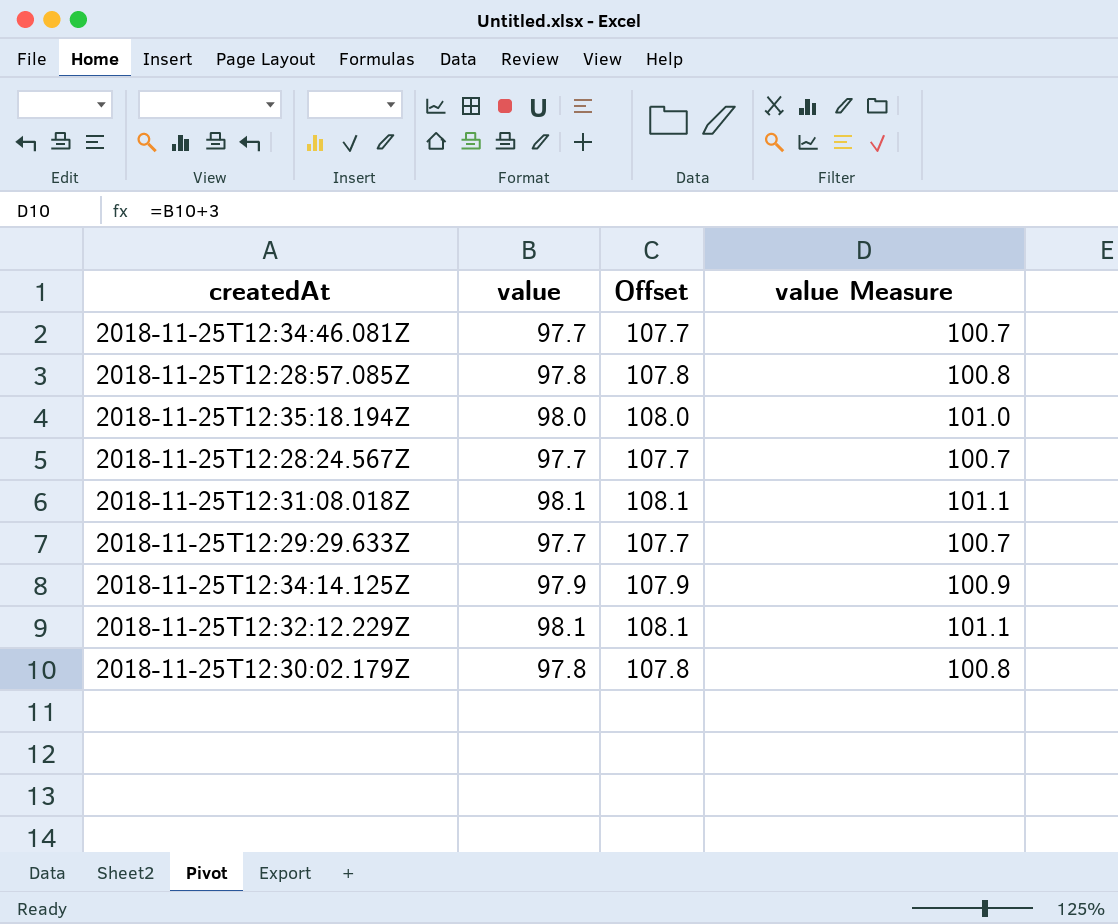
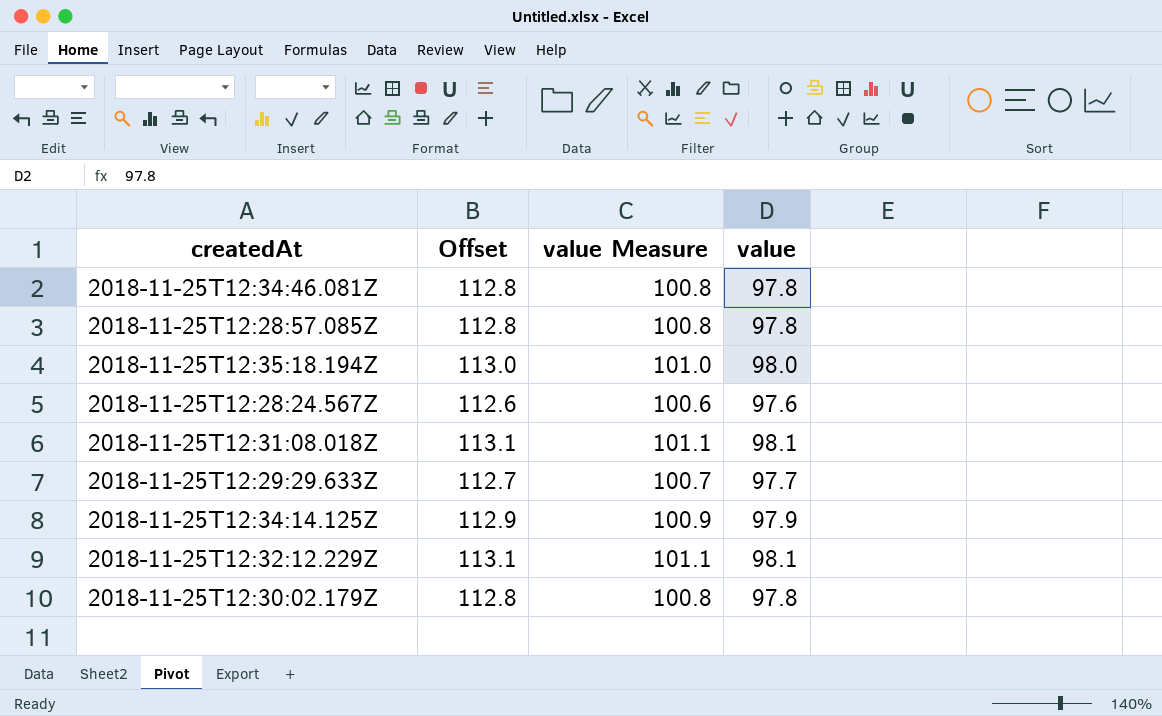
column Offset | formula: [value] + 10 -> [value] + 15
column value | position: 2 -> 4
2018-11-25T12:34:46.081Z | value Measure: 100.7 -> 100.8
2018-11-25T12:34:46.081Z | value: 97.7 -> 97.8
2018-11-25T12:28:24.567Z | value Measure: 100.7 -> 100.6
2018-11-25T12:28:24.567Z | value: 97.7 -> 97.6

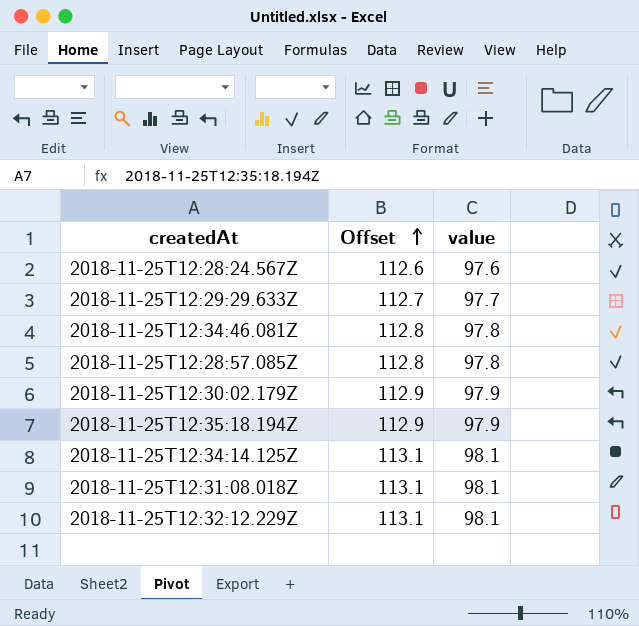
row order: none -> Offset ascending
column value Measure | formula: [value] + 3 -> none
2018-11-25T12:30:02.179Z | Offset: 112.8 -> 112.9
2018-11-25T12:30:02.179Z | value: 97.8 -> 97.9
2018-11-25T12:35:18.194Z | Offset: 113.0 -> 112.9
2018-11-25T12:35:18.194Z | value: 98.0 -> 97.9
2018-11-25T12:34:14.125Z | Offset: 112.9 -> 113.1
2018-11-25T12:34:14.125Z | value: 97.9 -> 98.1

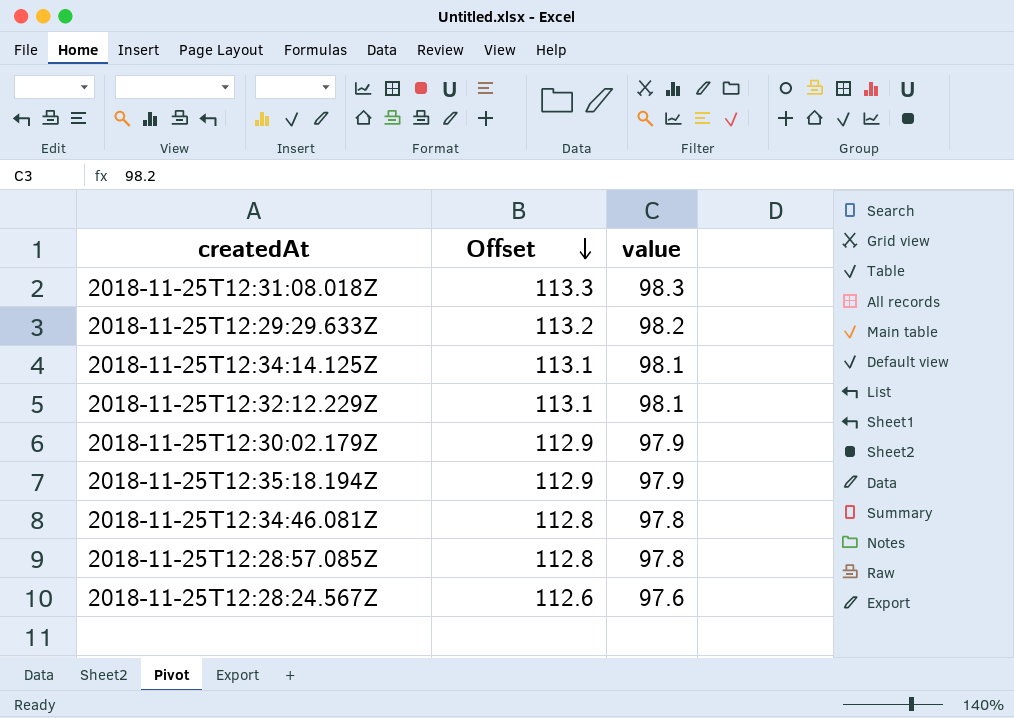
row order: Offset ascending -> Offset descending
2018-11-25T12:31:08.018Z | Offset: 113.1 -> 113.3
2018-11-25T12:31:08.018Z | value: 98.1 -> 98.3
2018-11-25T12:29:29.633Z | Offset: 112.7 -> 113.2
2018-11-25T12:29:29.633Z | value: 97.7 -> 98.2

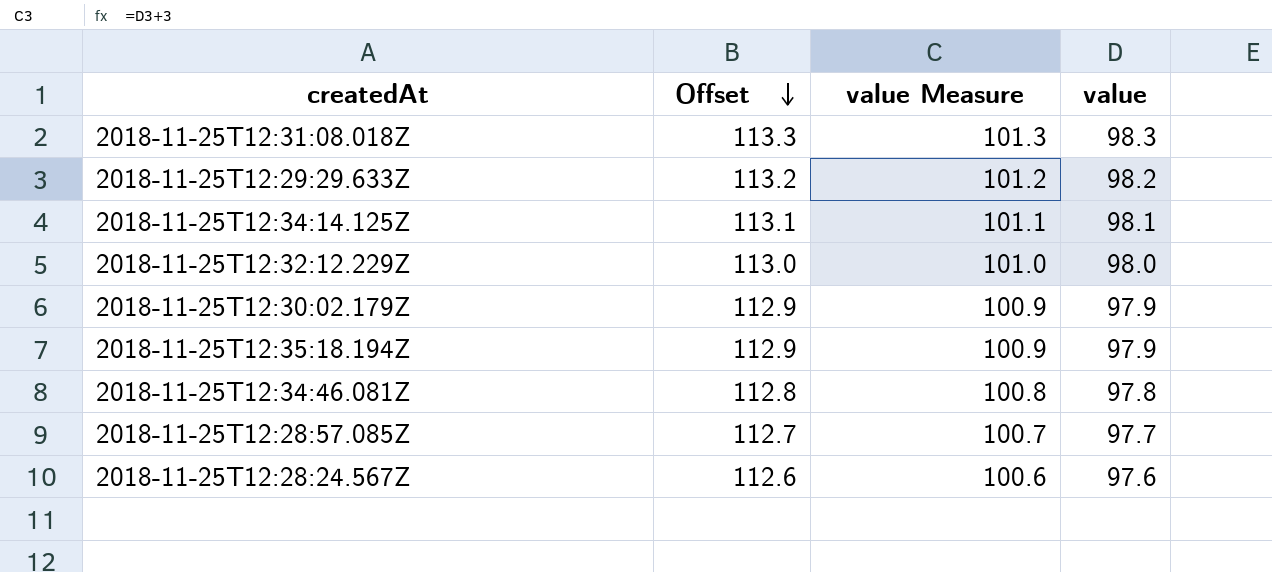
column value Measure | formula: none -> [value] + 3
2018-11-25T12:32:12.229Z | Offset: 113.1 -> 113.0
2018-11-25T12:32:12.229Z | value: 98.1 -> 98.0
2018-11-25T12:28:57.085Z | Offset: 112.8 -> 112.7
2018-11-25T12:28:57.085Z | value: 97.8 -> 97.7

